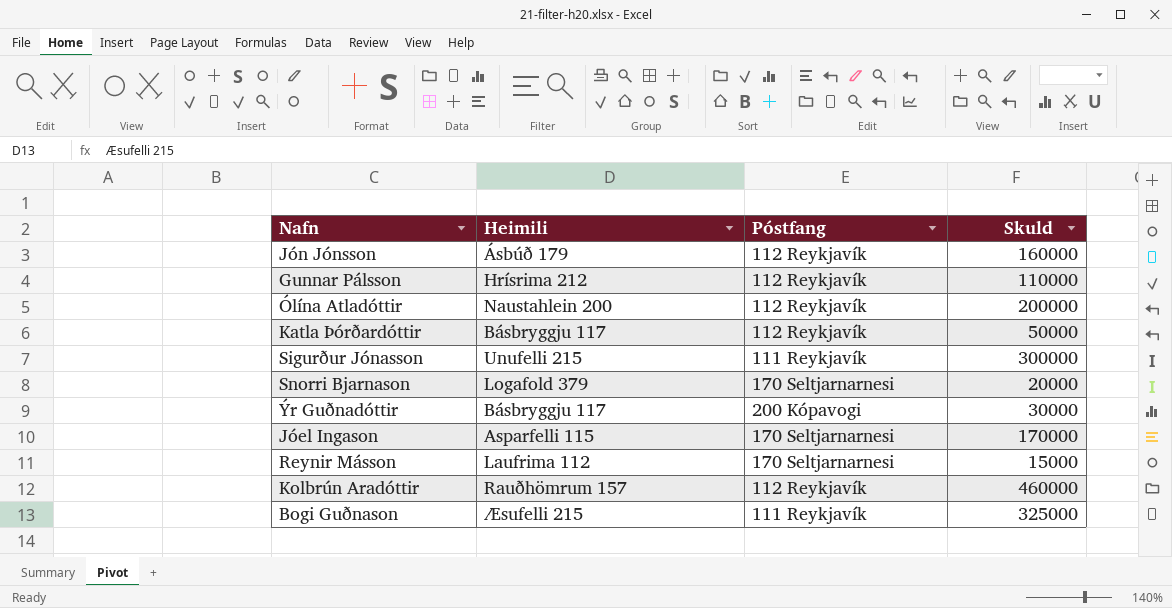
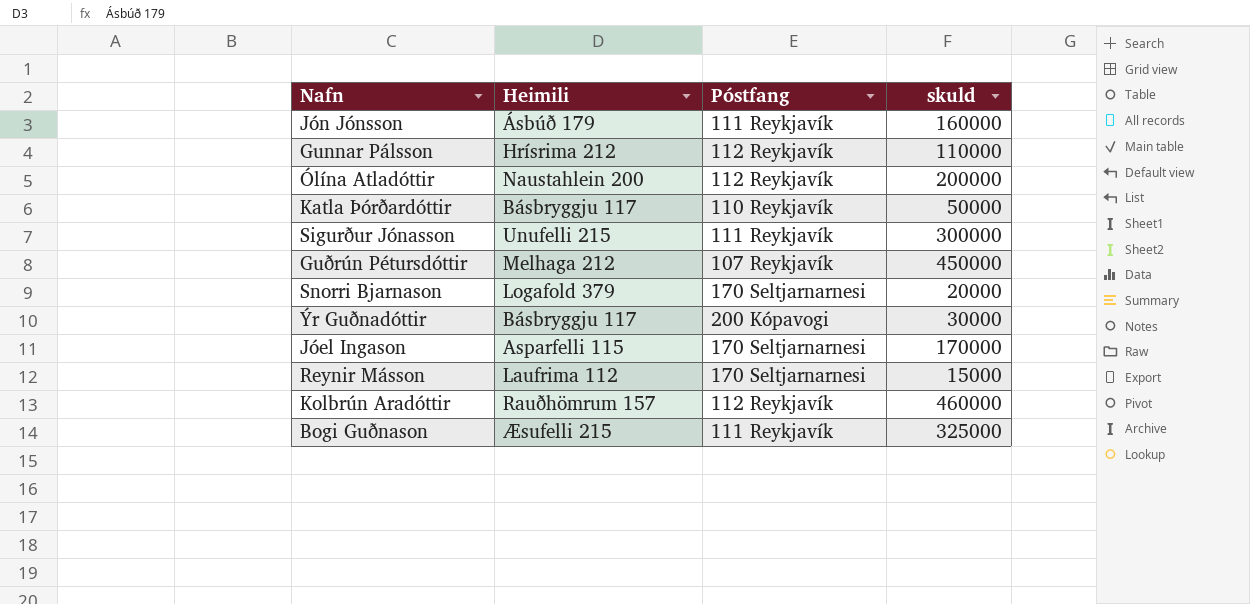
column name: Skuld -> skuld
Jón Jónsson | Póstfang: 112 Reykjavík -> 111 Reykjavík
Katla Þórðardóttir | Póstfang: 112 Reykjavík -> 110 Reykjavík
row Guðrún Pétursdóttir: none -> Melhaga 212 | 107 Reykjavík | 450000

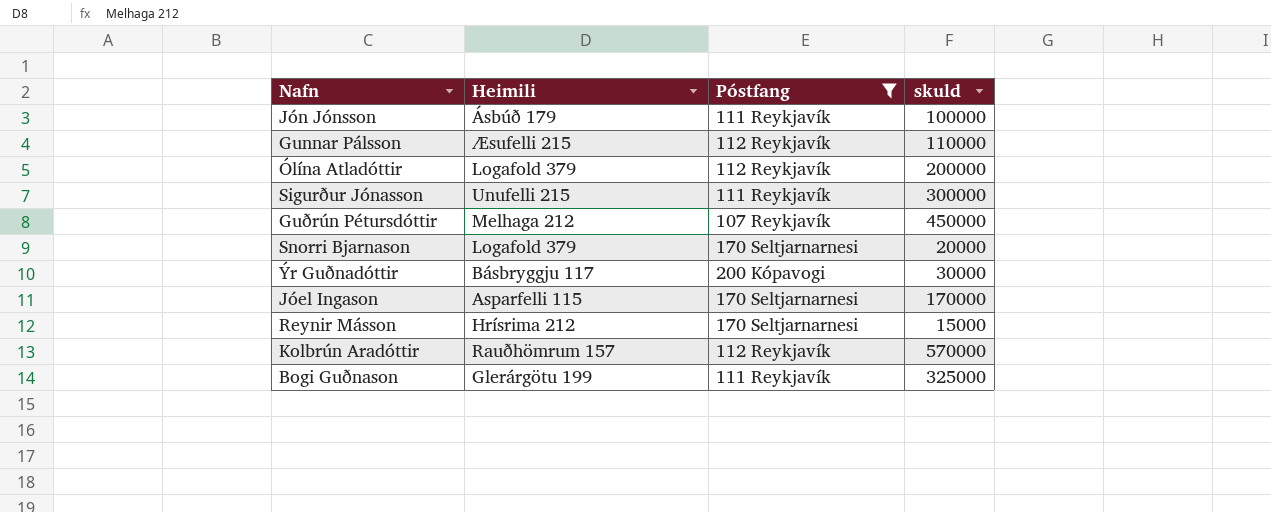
filter: none -> Póstfang != 110 Reykjavík
Jón Jónsson | skuld: 160000 -> 100000
Gunnar Pálsson | Heimili: Hrísrima 212 -> Æsufelli 215
Ólína Atladóttir | Heimili: Naustahlein 200 -> Logafold 379
Reynir Másson | Heimili: Laufrima 112 -> Hrísrima 212
Kolbrún Aradóttir | skuld: 460000 -> 570000
Bogi Guðnason | Heimili: Æsufelli 215 -> Glerárgötu 199

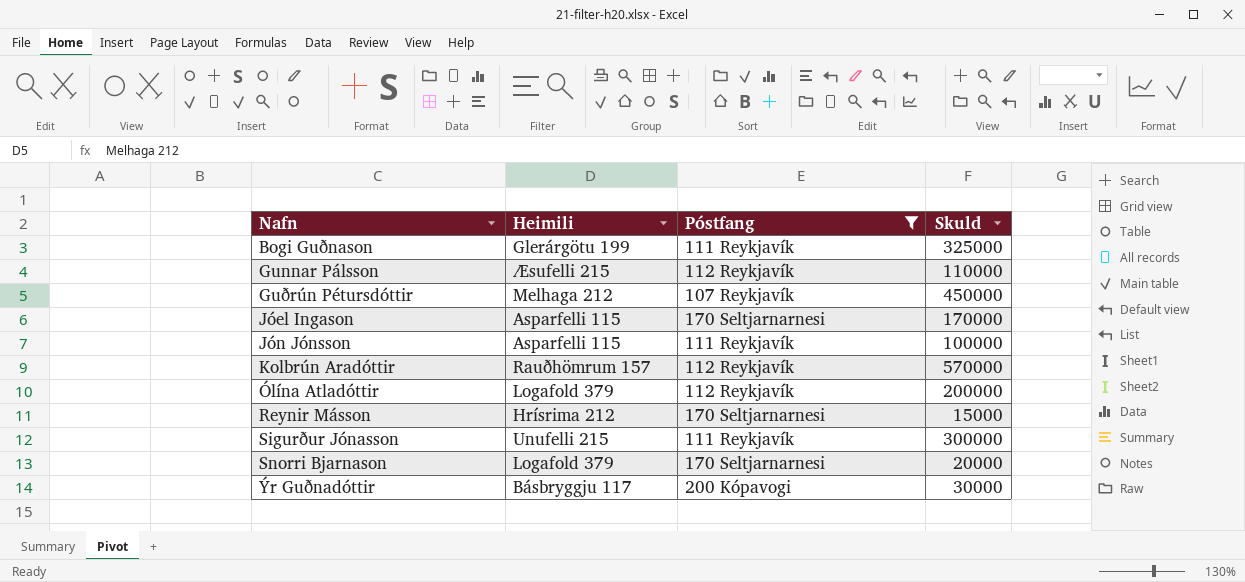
row order: none -> Nafn ascending
column name: skuld -> Skuld
Jón Jónsson | Heimili: Ásbúð 179 -> Asparfelli 115

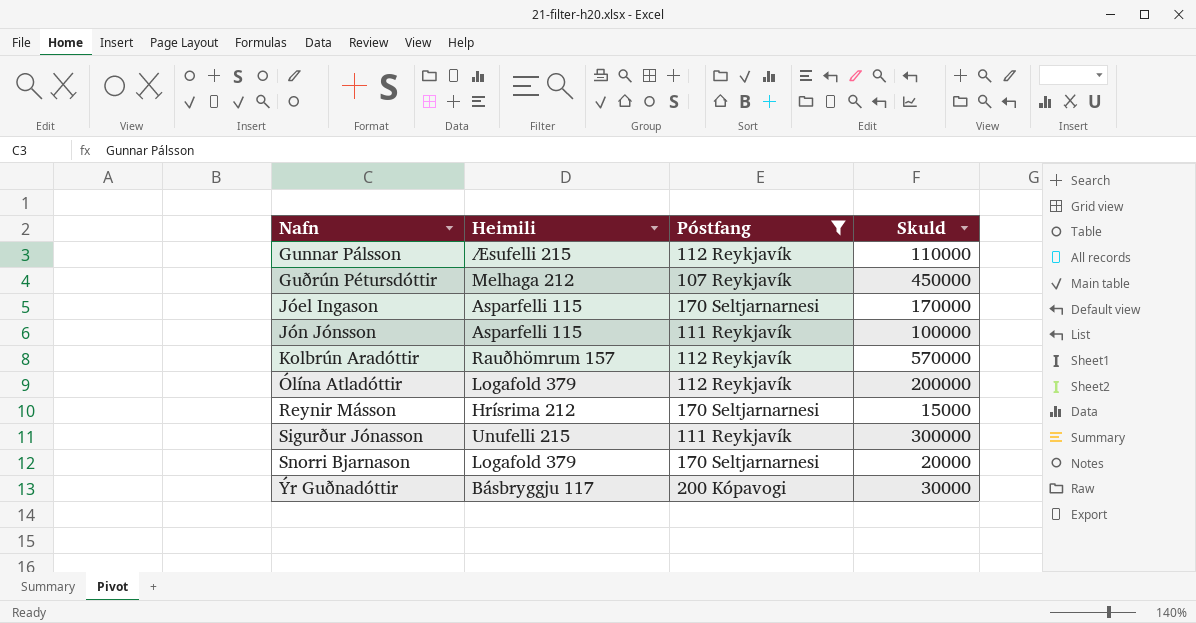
row Bogi Guðnason: Glerárgötu 199 | 111 Reykjavík | 325000 -> none

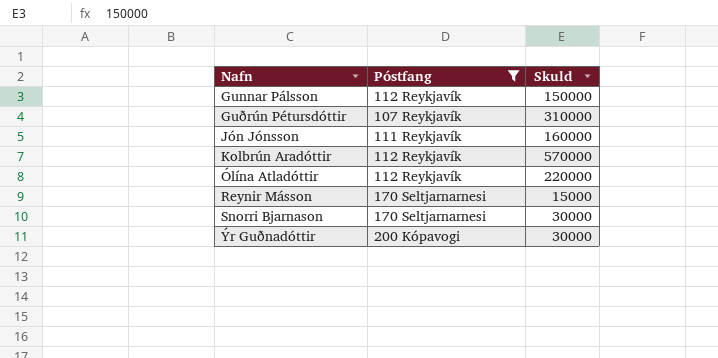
column Heimili | position: 2 -> none
row Jóel Ingason: Asparfelli 115 | 170 Seltjarnarnesi | 170000 -> none
row Sigurður Jónasson: Unufelli 215 | 111 Reykjavík | 300000 -> none
Gunnar Pálsson | Skuld: 110000 -> 150000
Guðrún Pétursdóttir | Skuld: 450000 -> 310000
Jón Jónsson | Skuld: 100000 -> 160000
Ólína Atladóttir | Skuld: 200000 -> 220000
Snorri Bjarnason | Skuld: 20000 -> 30000

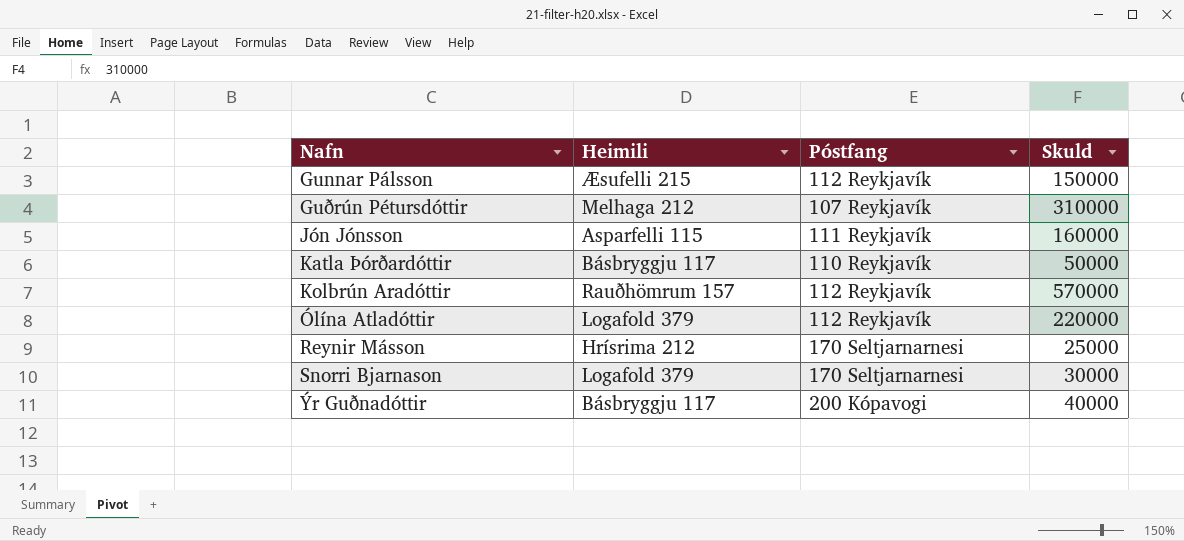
filter: Póstfang != 110 Reykjavík -> none
column Heimili | position: none -> 2
Reynir Másson | Skuld: 15000 -> 25000
Ýr Guðnadóttir | Skuld: 30000 -> 40000

